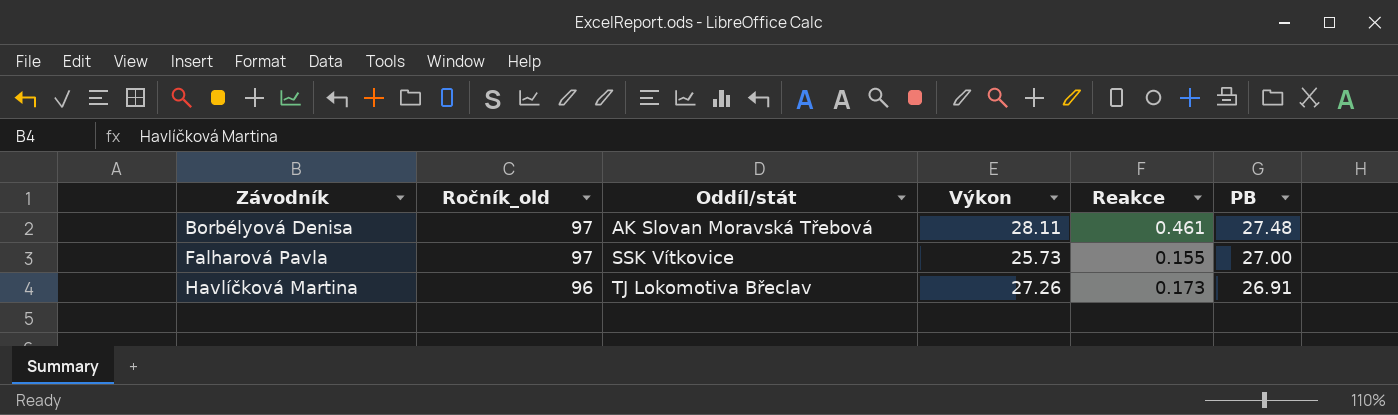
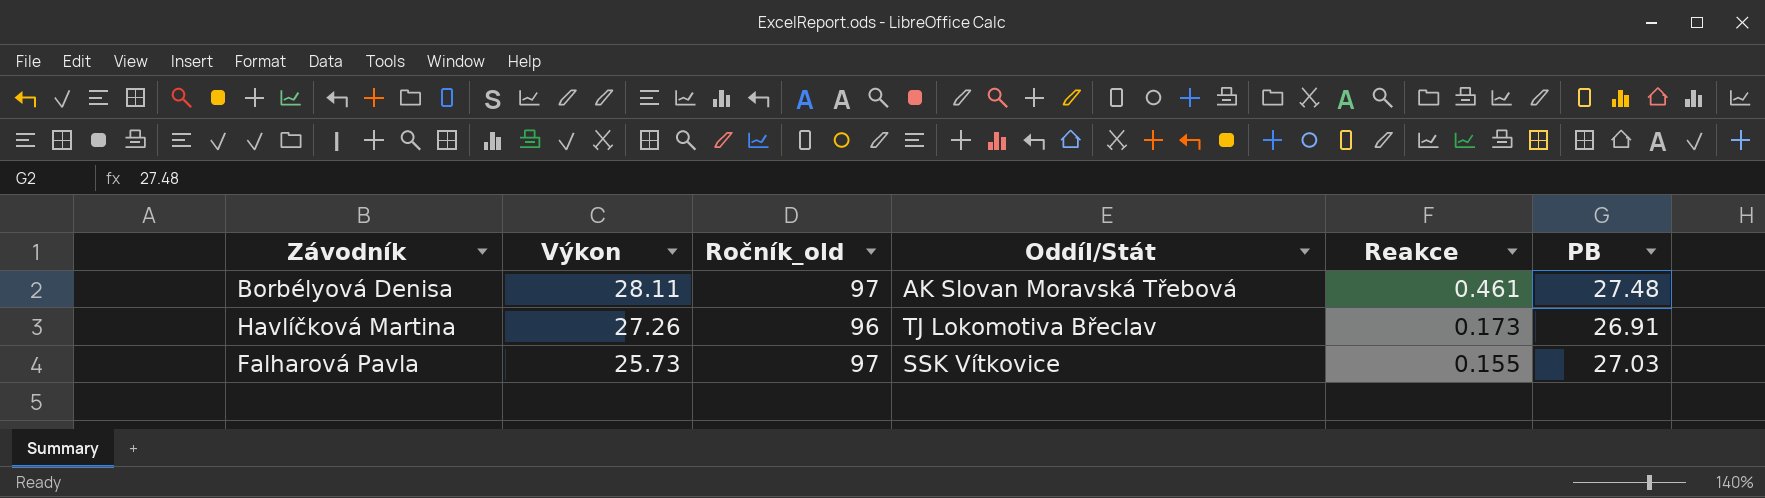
row order: Závodník ascending -> Výkon descending
column Výkon | position: 4 -> 2
column name: Oddíl/stát -> Oddíl/Stát
Falharová Pavla | PB: 27.00 -> 27.03

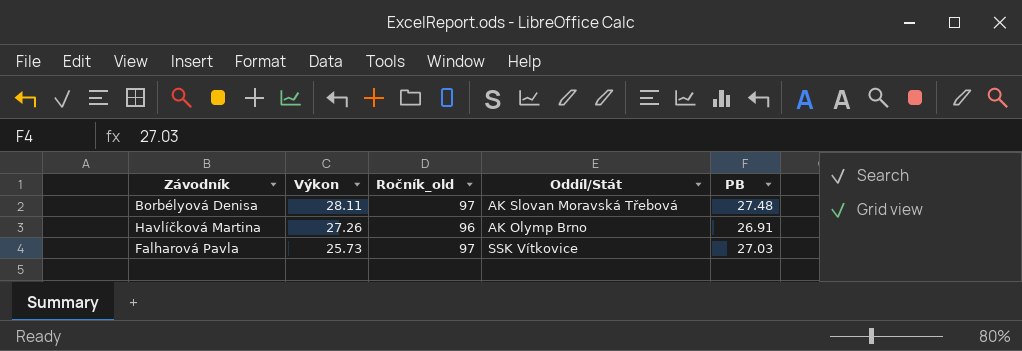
column Reakce | position: 5 -> none
Havlíčková Martina | Oddíl/Stát: TJ Lokomotiva Břeclav -> AK Olymp Brno

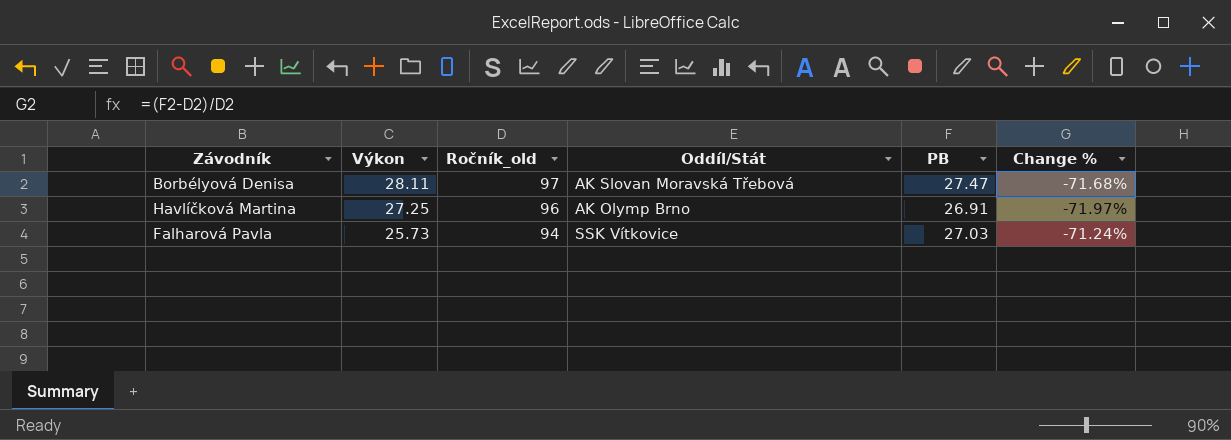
column Change % | formula: none -> ([PB] - [Ročník_old]) / [Ročník_old]
Borbélyová Denisa | PB: 27.48 -> 27.47
Havlíčková Martina | Výkon: 27.26 -> 27.25
Falharová Pavla | Ročník_old: 97 -> 94

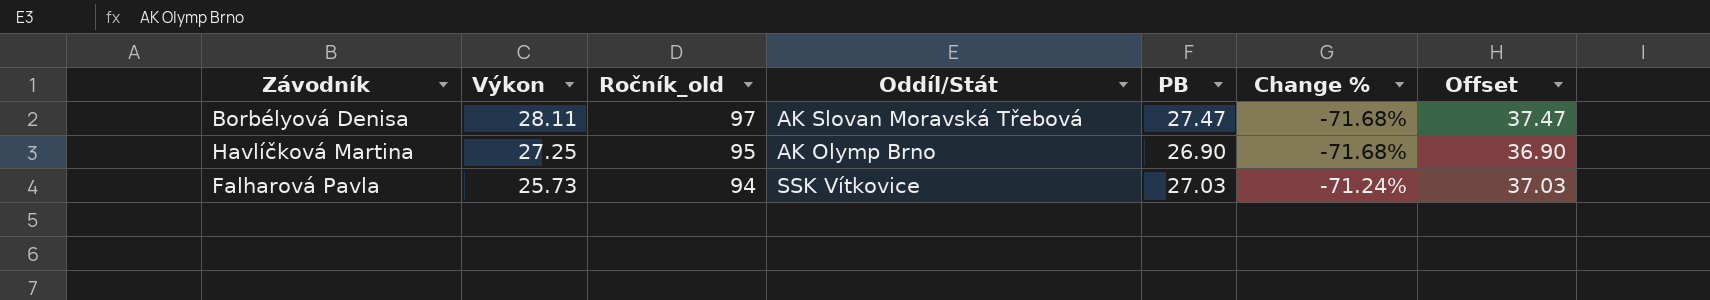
column Offset | formula: none -> [PB] + 10
Havlíčková Martina | Ročník_old: 96 -> 95
Havlíčková Martina | PB: 26.91 -> 26.90
Havlíčková Martina | Change %: -71.97% -> -71.68%

